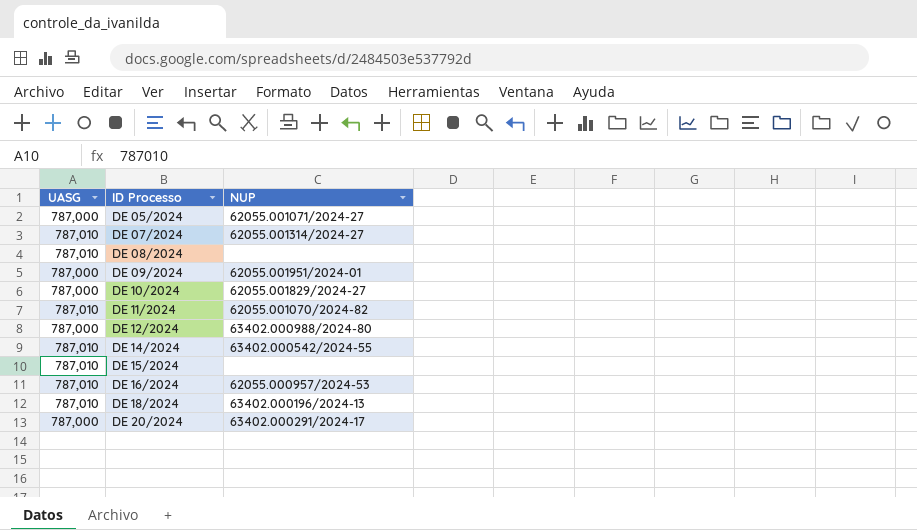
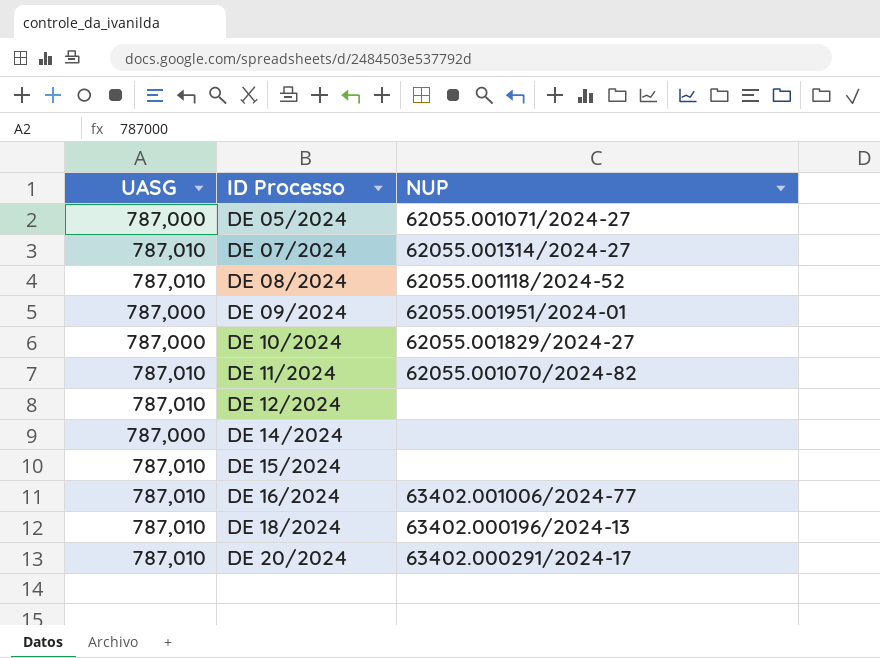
DE 08/2024 | NUP: none -> 62055.001118/2024-52
DE 12/2024 | UASG: 787,000 -> 787,010
DE 12/2024 | NUP: 63402.000988/2024-80 -> none
DE 14/2024 | UASG: 787,010 -> 787,000
DE 14/2024 | NUP: 63402.000542/2024-55 -> none
DE 16/2024 | NUP: 62055.000957/2024-53 -> 63402.001006/2024-77
DE 20/2024 | UASG: 787,000 -> 787,010

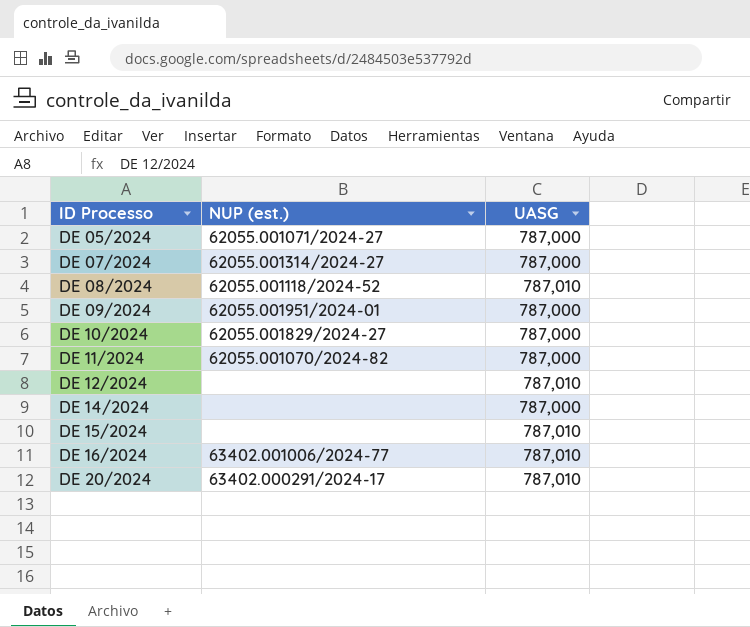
column name: NUP -> NUP (est.)
column UASG | position: 1 -> 3
row DE 18/2024: 787,010 | 63402.000196/2024-13 -> none
DE 07/2024 | UASG: 787,010 -> 787,000
DE 11/2024 | UASG: 787,010 -> 787,000

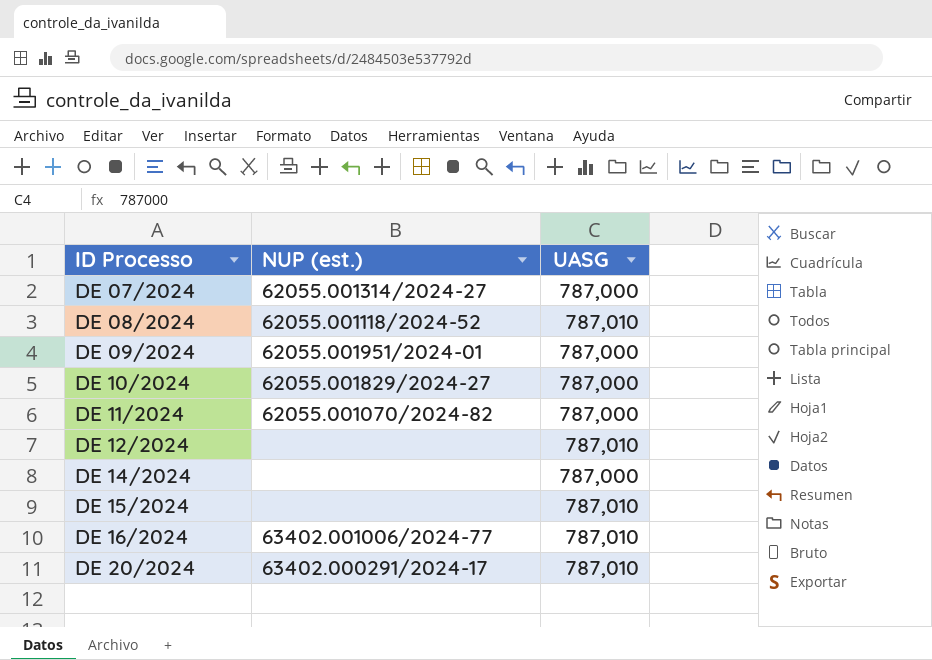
row DE 05/2024: 62055.001071/2024-27 | 787,000 -> none

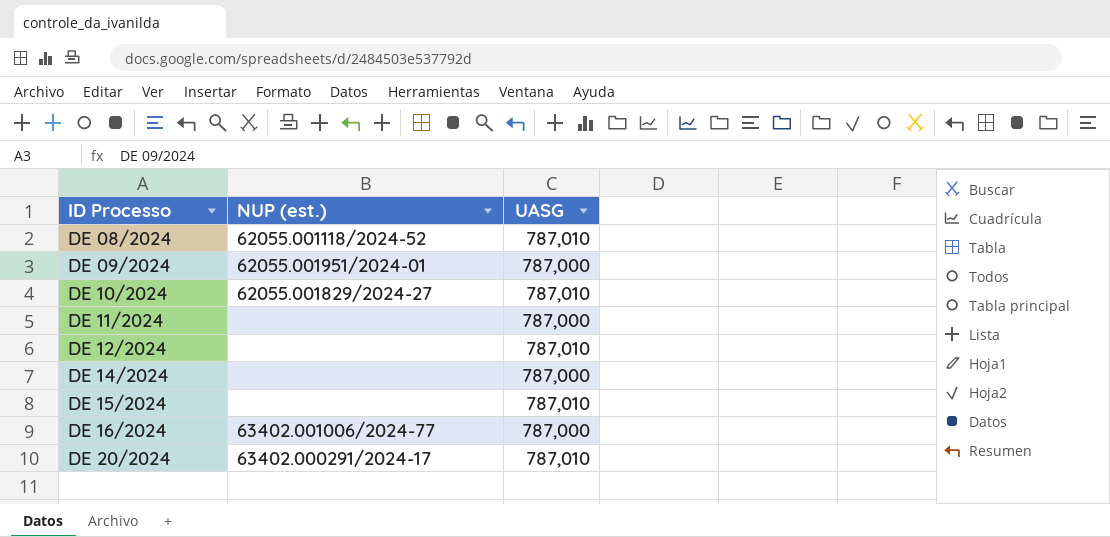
row DE 07/2024: 62055.001314/2024-27 | 787,000 -> none
DE 10/2024 | UASG: 787,000 -> 787,010
DE 11/2024 | NUP (est.): 62055.001070/2024-82 -> none
DE 16/2024 | UASG: 787,010 -> 787,000

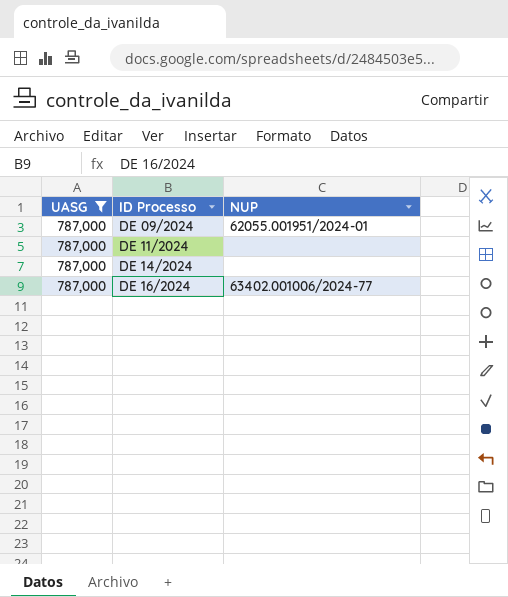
filter: none -> UASG = 787,000
column UASG | position: 3 -> 1
column name: NUP (est.) -> NUP

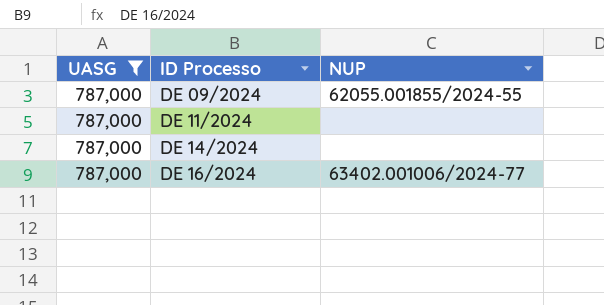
DE 09/2024 | NUP: 62055.001951/2024-01 -> 62055.001855/2024-55

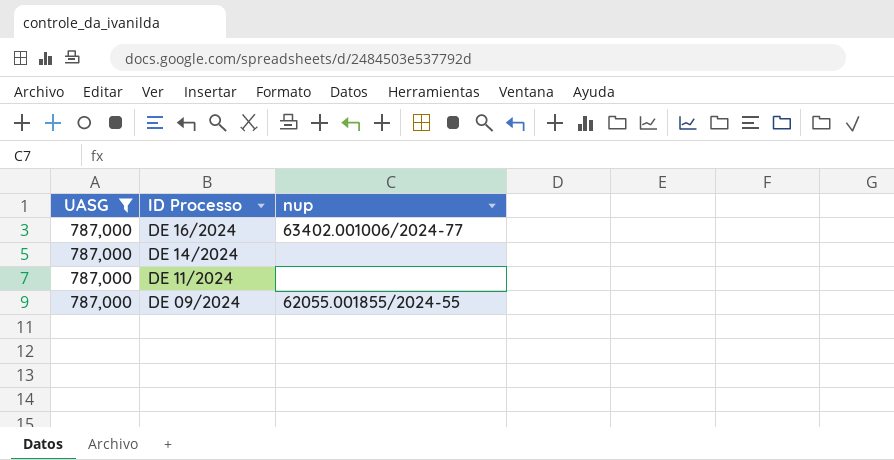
row order: ID Processo ascending -> ID Processo descending
column name: NUP -> nup

